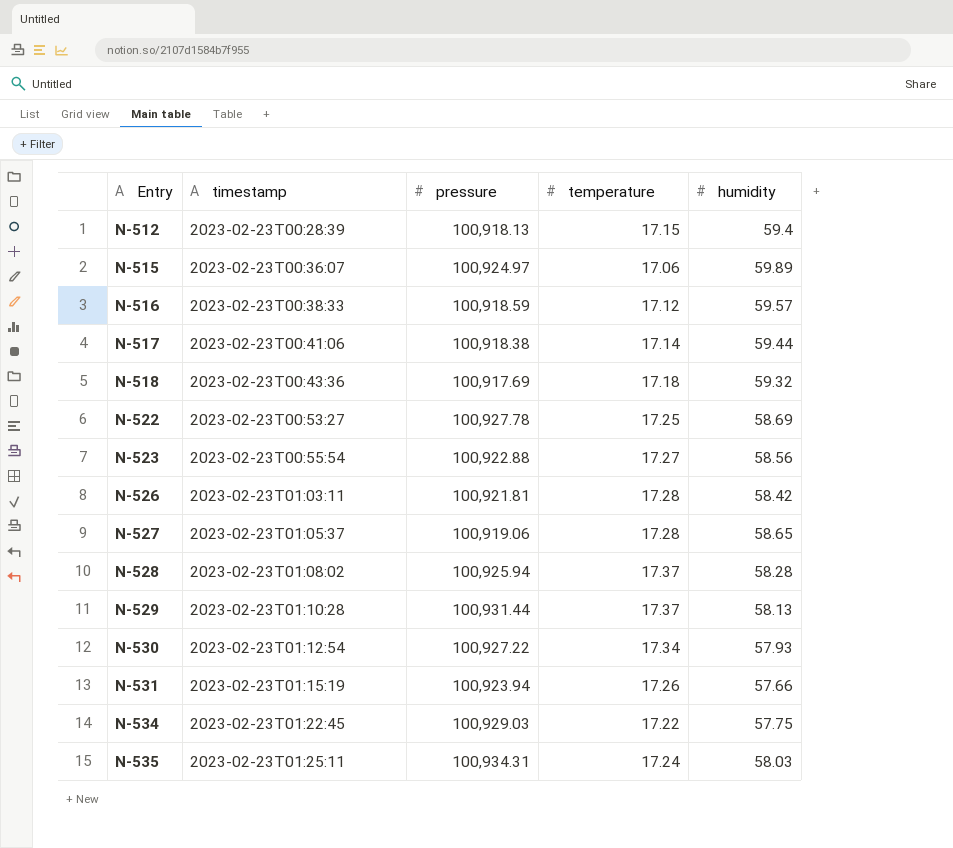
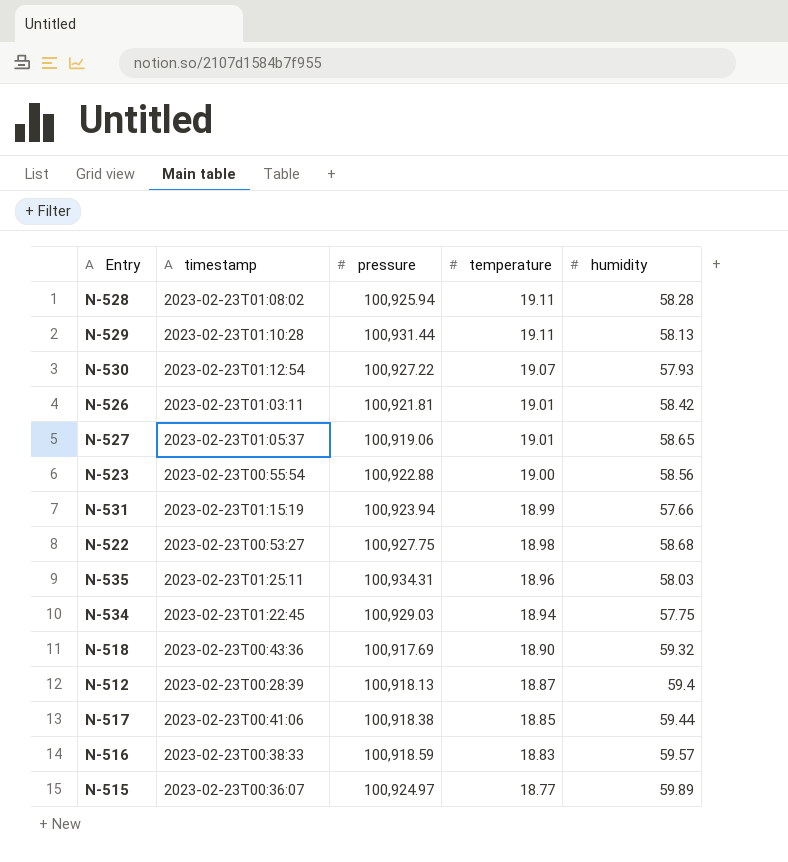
row order: Entry ascending -> temperature descending
N-528 | temperature: 17.37 -> 19.11
N-529 | temperature: 17.37 -> 19.11
N-530 | temperature: 17.34 -> 19.07
N-526 | temperature: 17.28 -> 19.01
N-527 | temperature: 17.28 -> 19.01
N-523 | temperature: 17.27 -> 19.00
N-531 | temperature: 17.26 -> 18.99
N-522 | pressure: 100,927.78 -> 100,927.75
N-522 | temperature: 17.25 -> 18.98
N-522 | humidity: 58.69 -> 58.68
N-535 | temperature: 17.24 -> 18.96
N-534 | temperature: 17.22 -> 18.94
N-518 | temperature: 17.18 -> 18.90
N-512 | temperature: 17.15 -> 18.87
N-517 | temperature: 17.14 -> 18.85
N-516 | temperature: 17.12 -> 18.83
N-515 | temperature: 17.06 -> 18.77

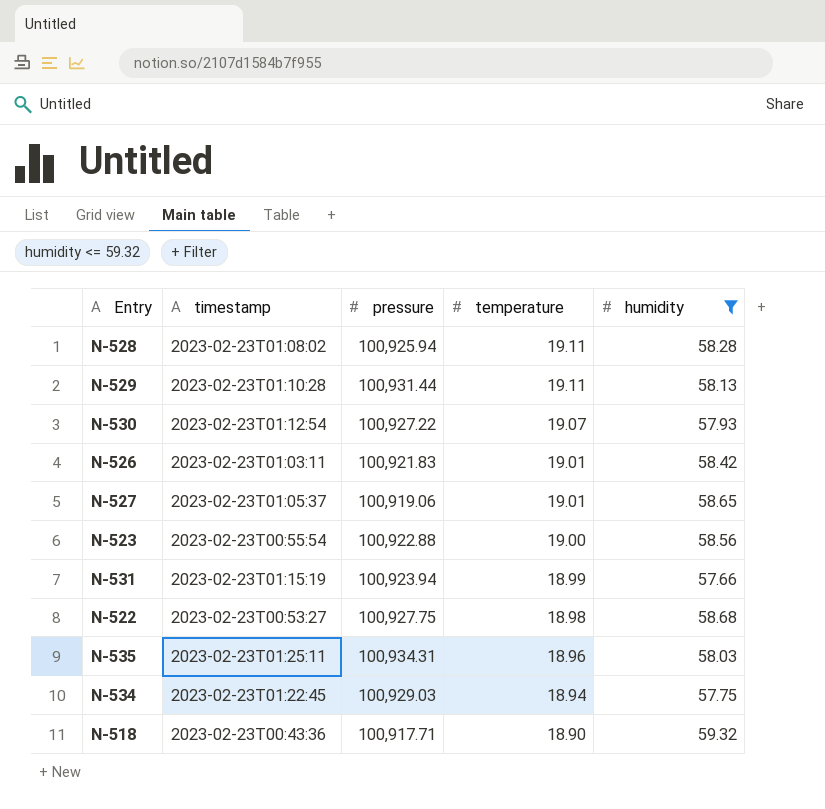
filter: none -> humidity <= 59.32
N-526 | pressure: 100,921.81 -> 100,921.83
N-518 | pressure: 100,917.69 -> 100,917.71

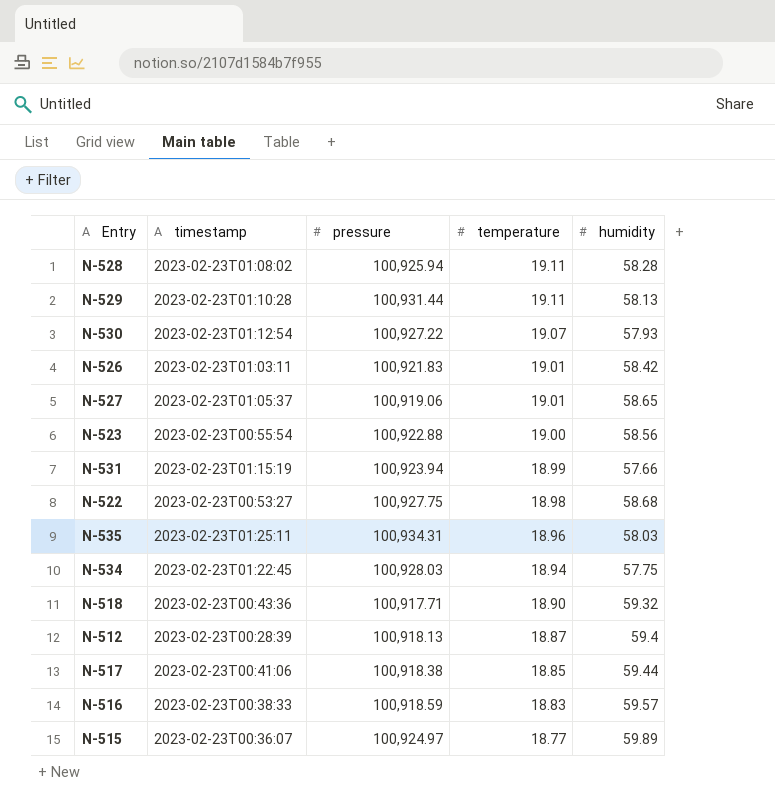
filter: humidity <= 59.32 -> none
N-534 | pressure: 100,929.03 -> 100,928.03

